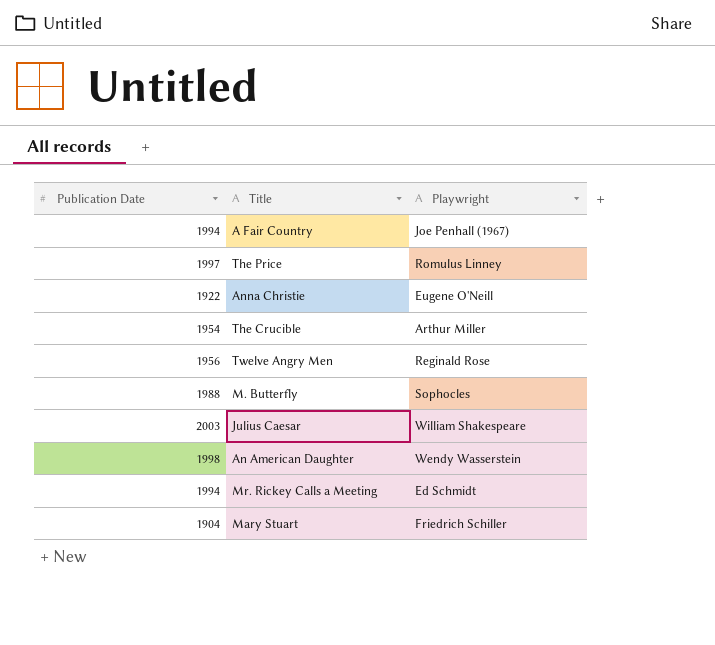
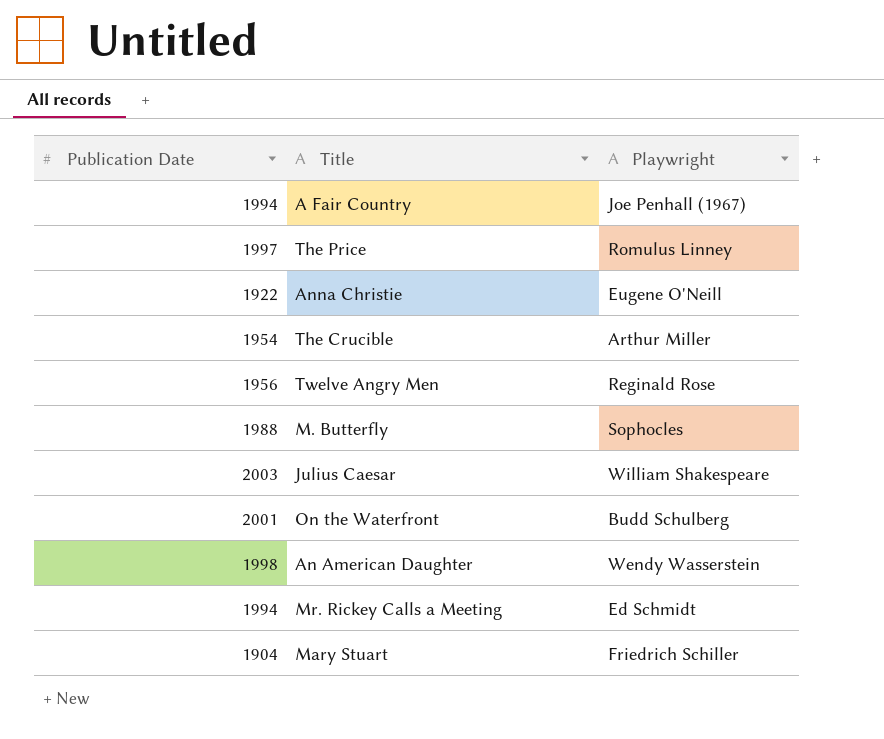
row On the Waterfront: none -> 2001 | Budd Schulberg

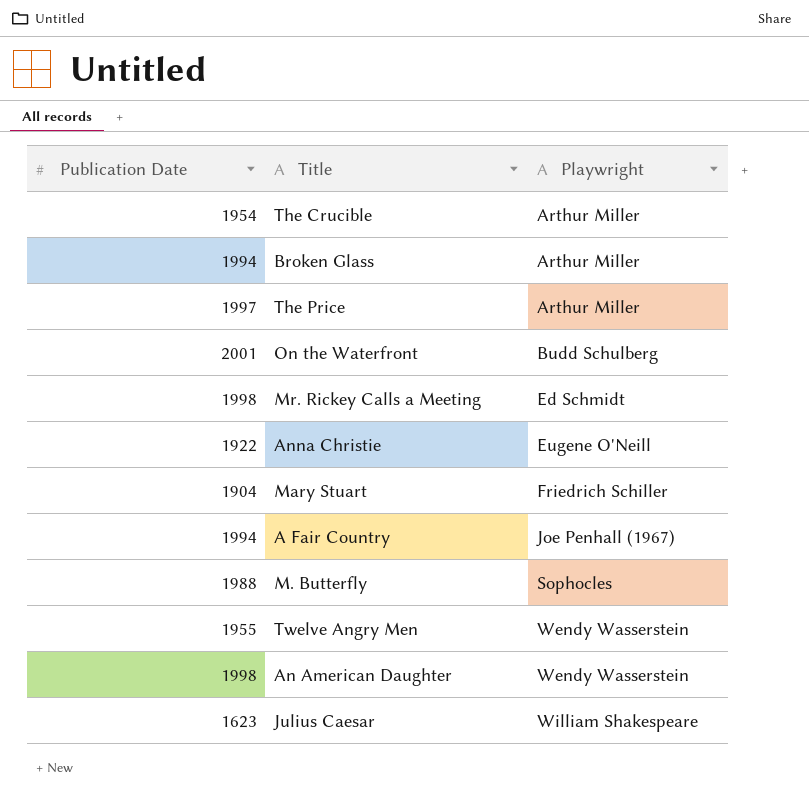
row order: none -> Playwright ascending
row Broken Glass: none -> 1994 | Arthur Miller
The Price | Playwright: Romulus Linney -> Arthur Miller
Mr. Rickey Calls a Meeting | Publication Date: 1994 -> 1998
Twelve Angry Men | Publication Date: 1956 -> 1955
Twelve Angry Men | Playwright: Reginald Rose -> Wendy Wasserstein
Julius Caesar | Publication Date: 2003 -> 1623

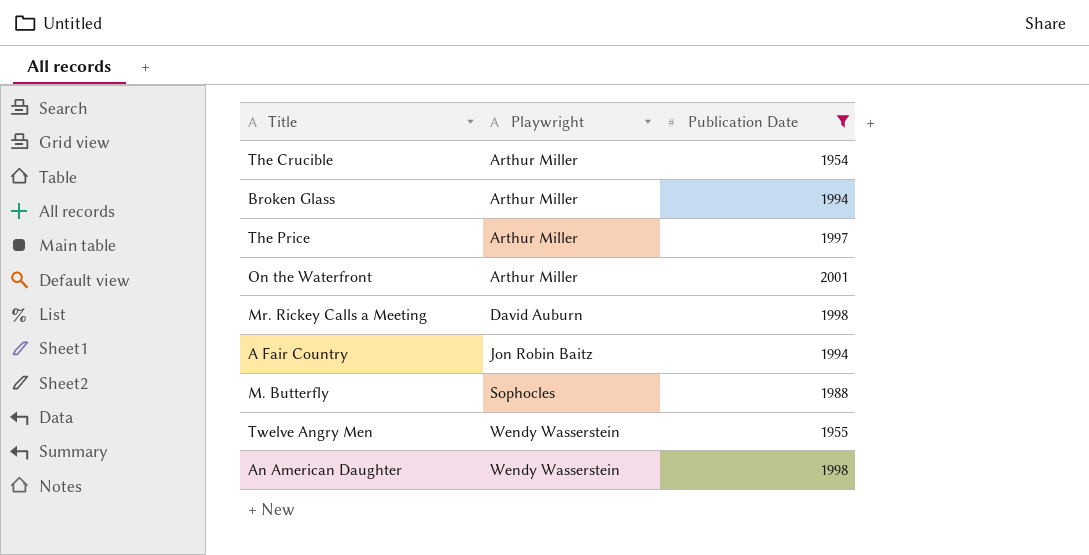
filter: none -> Publication Date >= 1954
column Publication Date | position: 1 -> 3
On the Waterfront | Playwright: Budd Schulberg -> Arthur Miller
Mr. Rickey Calls a Meeting | Playwright: Ed Schmidt -> David Auburn
A Fair Country | Playwright: Joe Penhall (1967) -> Jon Robin Baitz

